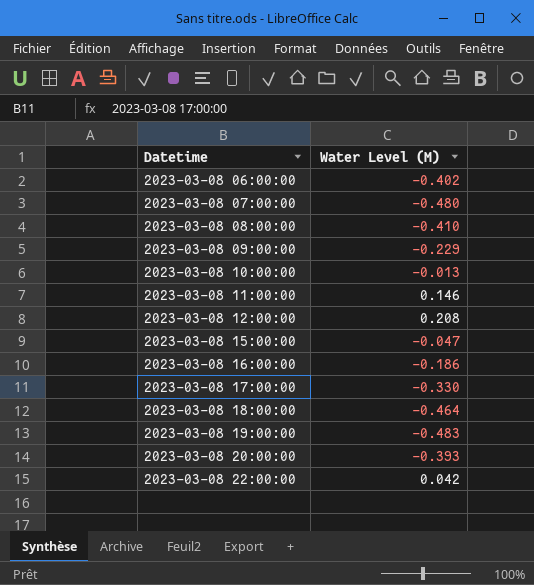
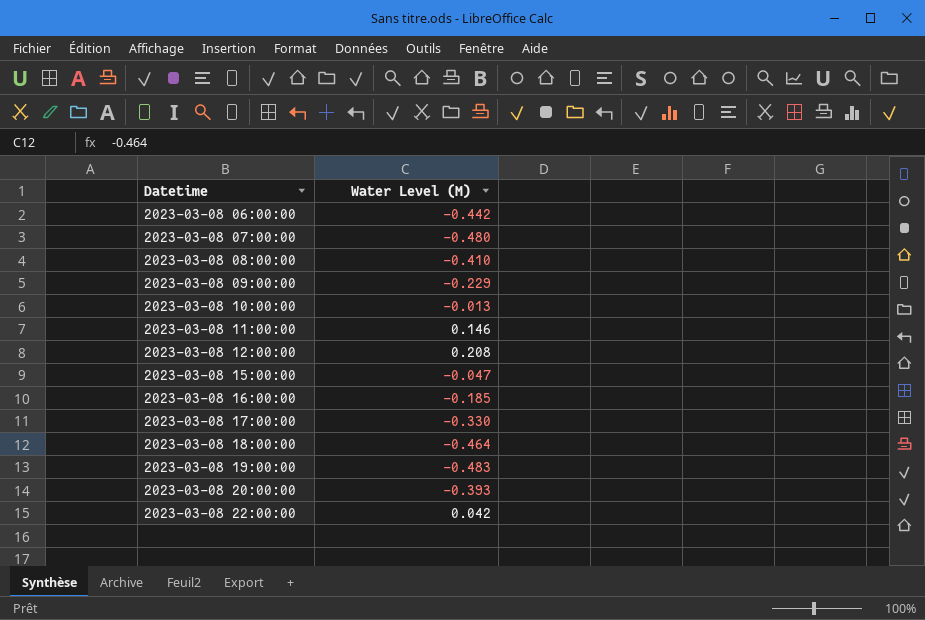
2023-03-08 06:00:00 | Water Level (M): -0.402 -> -0.442
2023-03-08 16:00:00 | Water Level (M): -0.186 -> -0.185

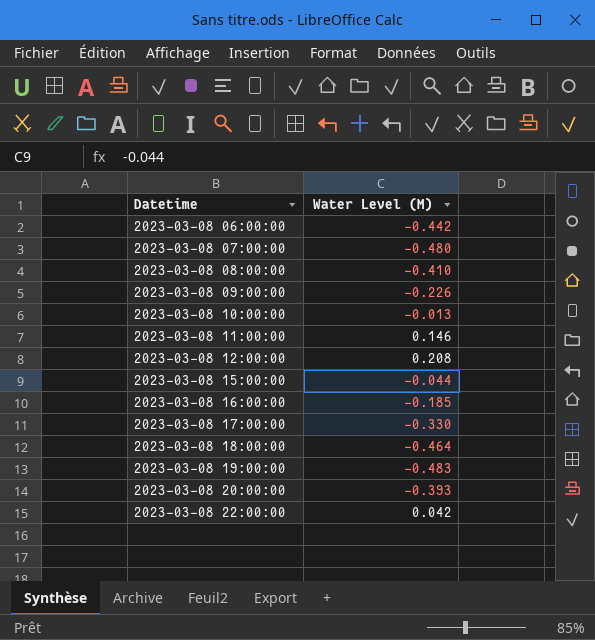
2023-03-08 09:00:00 | Water Level (M): -0.229 -> -0.226
2023-03-08 15:00:00 | Water Level (M): -0.047 -> -0.044

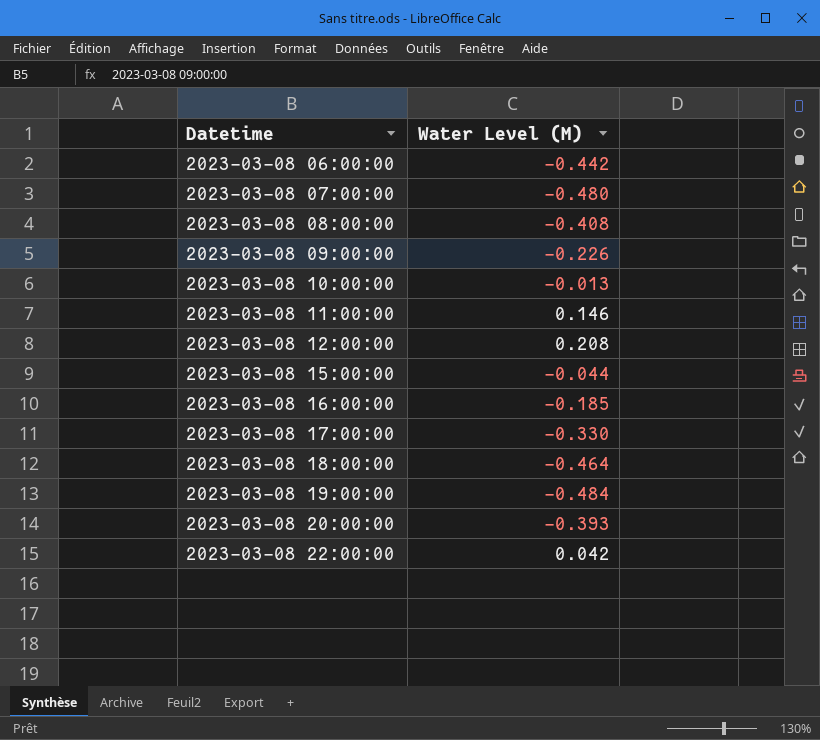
2023-03-08 08:00:00 | Water Level (M): -0.410 -> -0.408
2023-03-08 19:00:00 | Water Level (M): -0.483 -> -0.484

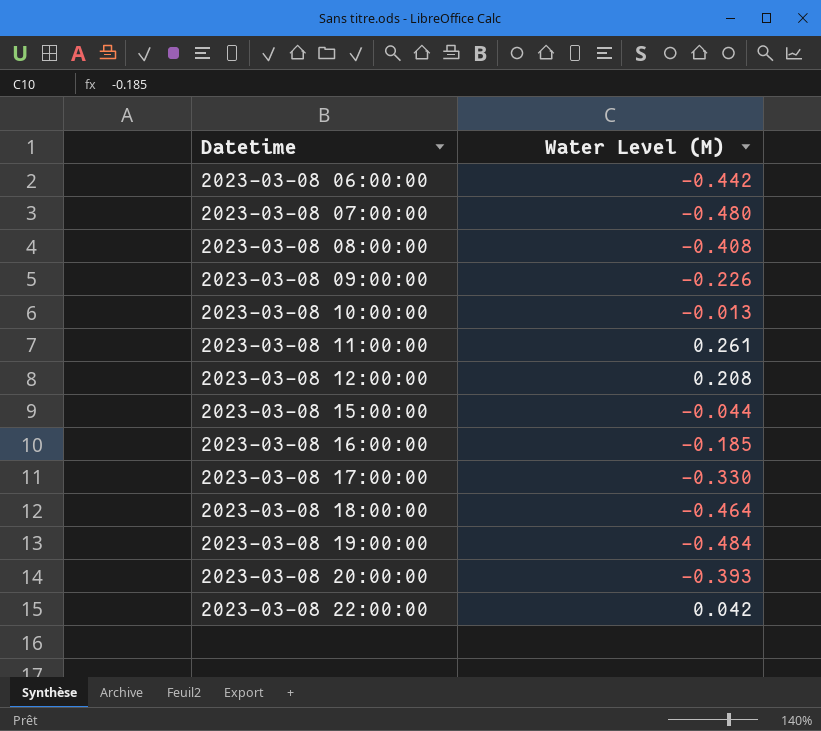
2023-03-08 11:00:00 | Water Level (M): 0.146 -> 0.261

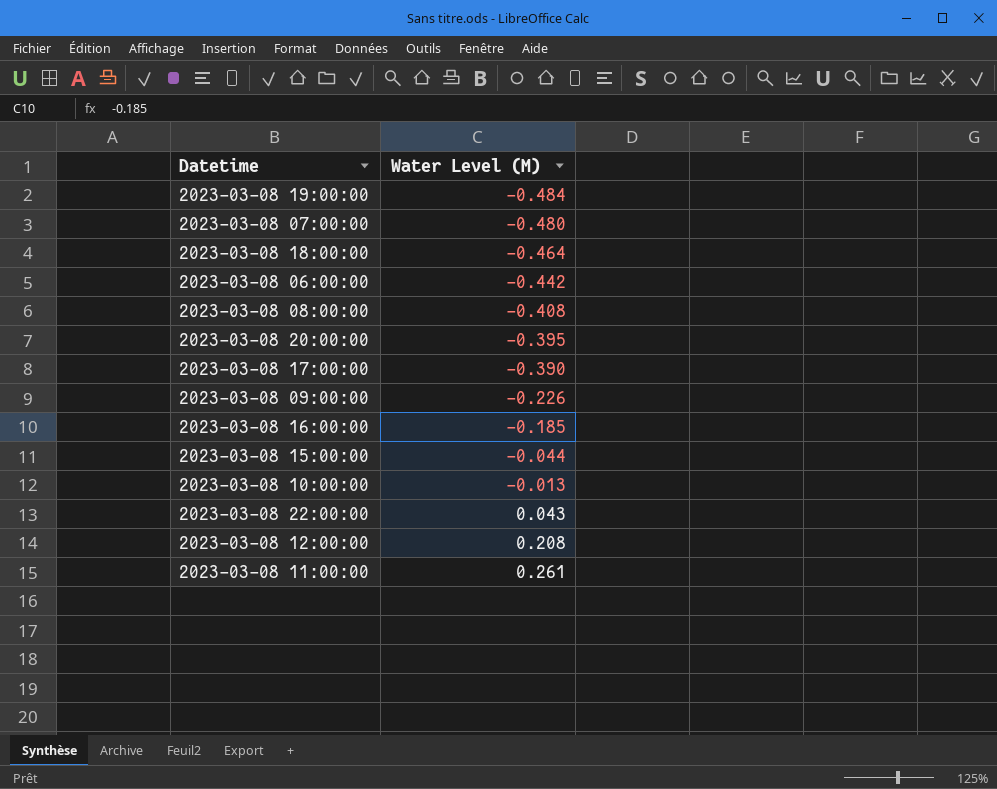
row order: Datetime ascending -> Water Level (M) ascending
2023-03-08 20:00:00 | Water Level (M): -0.393 -> -0.395
2023-03-08 17:00:00 | Water Level (M): -0.330 -> -0.390
2023-03-08 22:00:00 | Water Level (M): 0.042 -> 0.043

